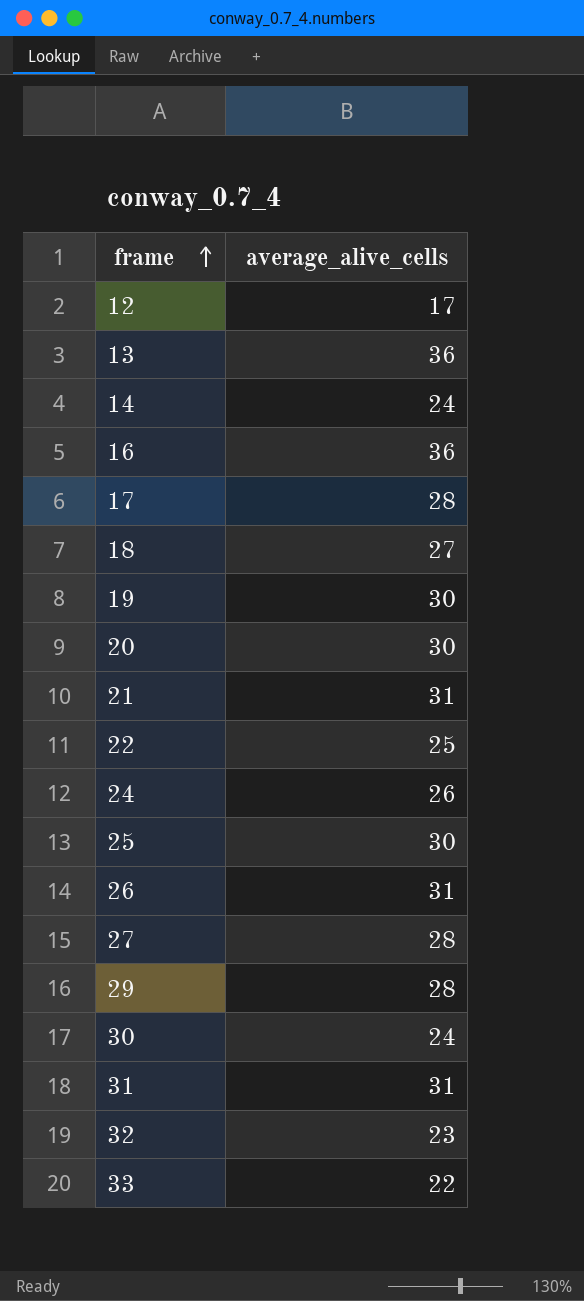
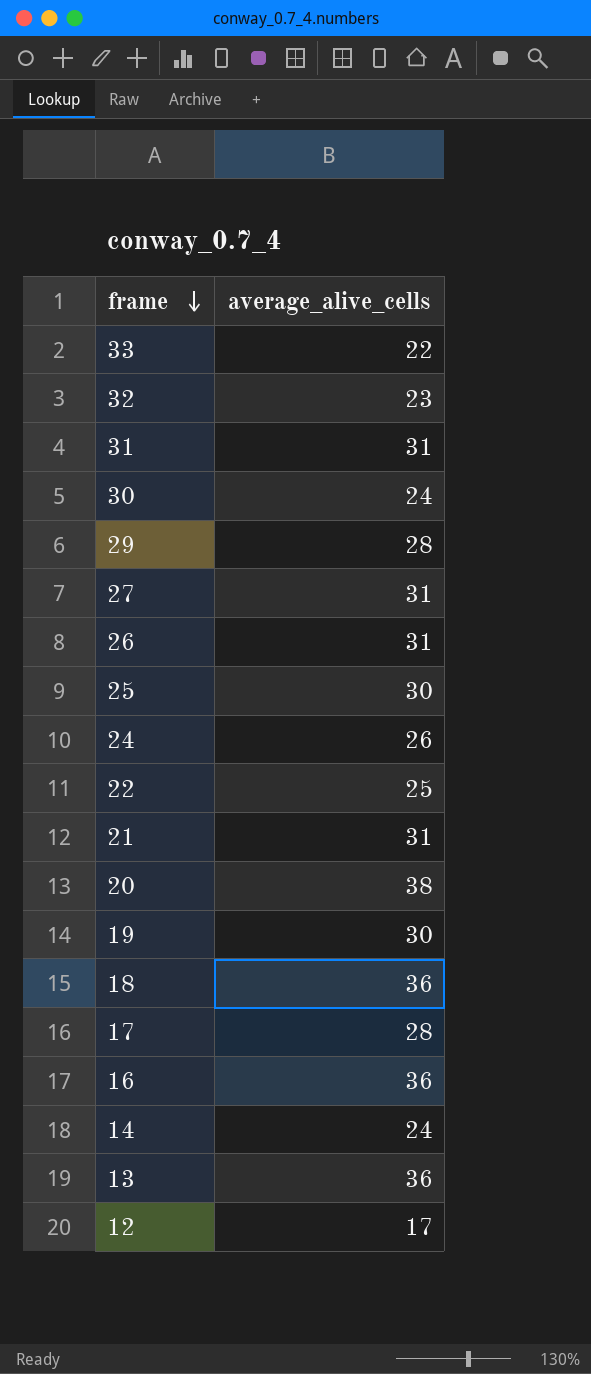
row order: frame ascending -> frame descending
27 | average_alive_cells: 28 -> 31
20 | average_alive_cells: 30 -> 38
18 | average_alive_cells: 27 -> 36

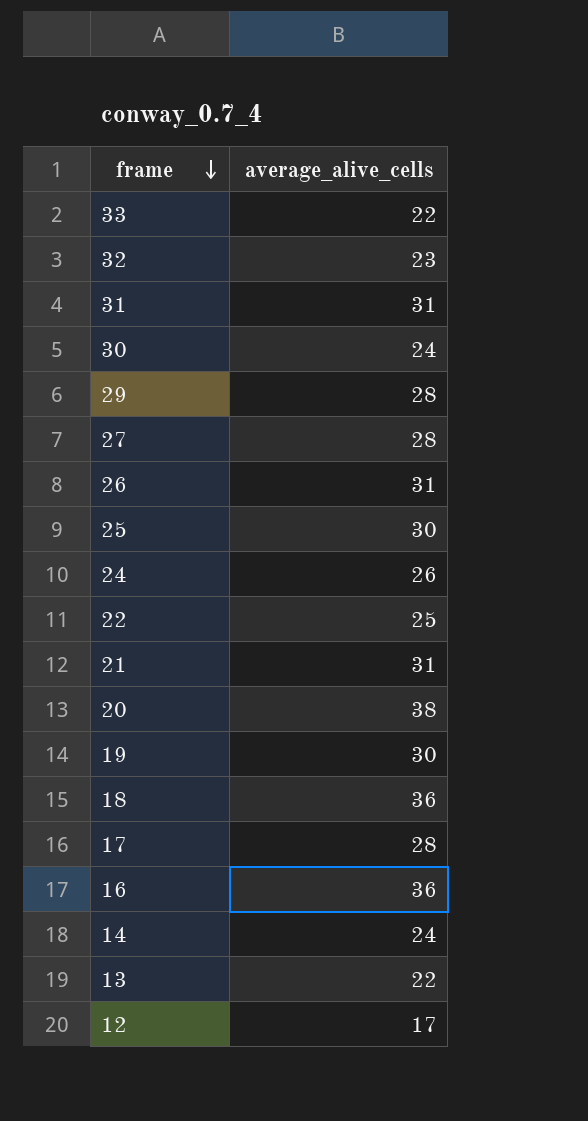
27 | average_alive_cells: 31 -> 28
13 | average_alive_cells: 36 -> 22

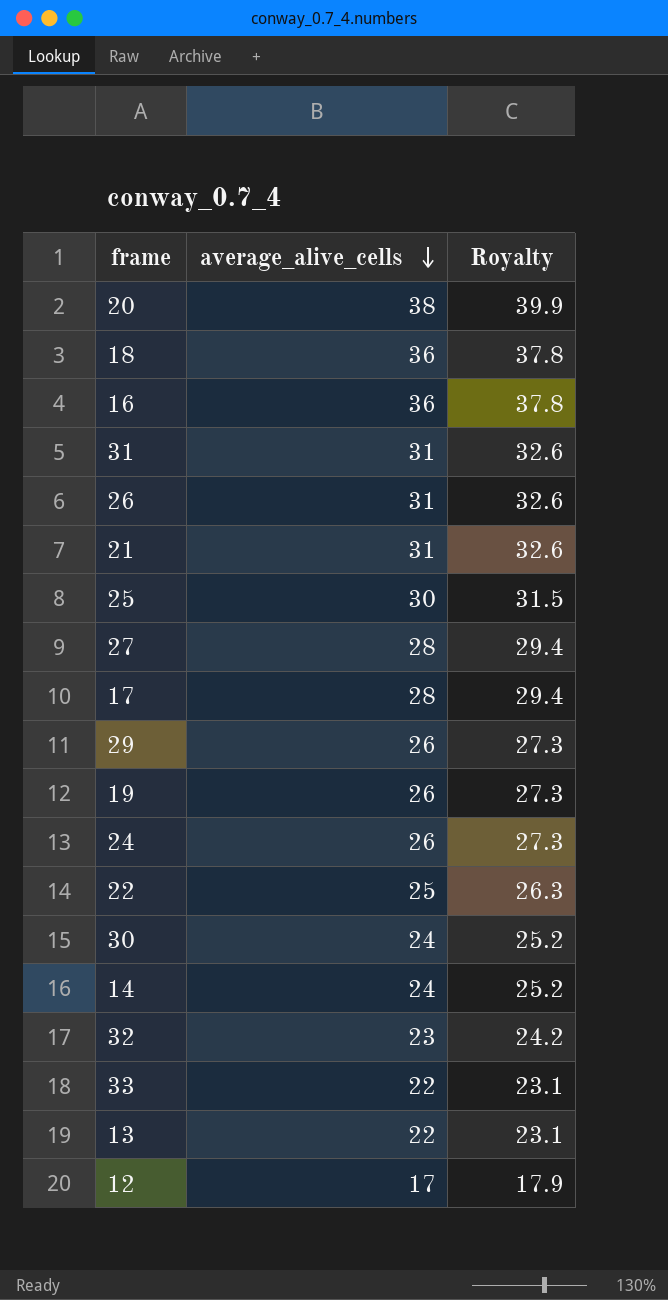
row order: frame descending -> average_alive_cells descending
column Royalty | formula: none -> [average_alive_cells] * 1.05
29 | average_alive_cells: 28 -> 26
19 | average_alive_cells: 30 -> 26

